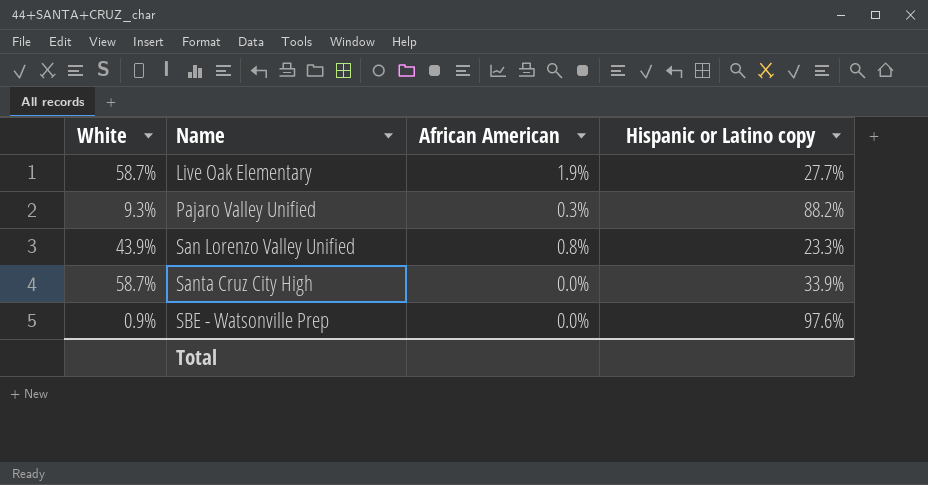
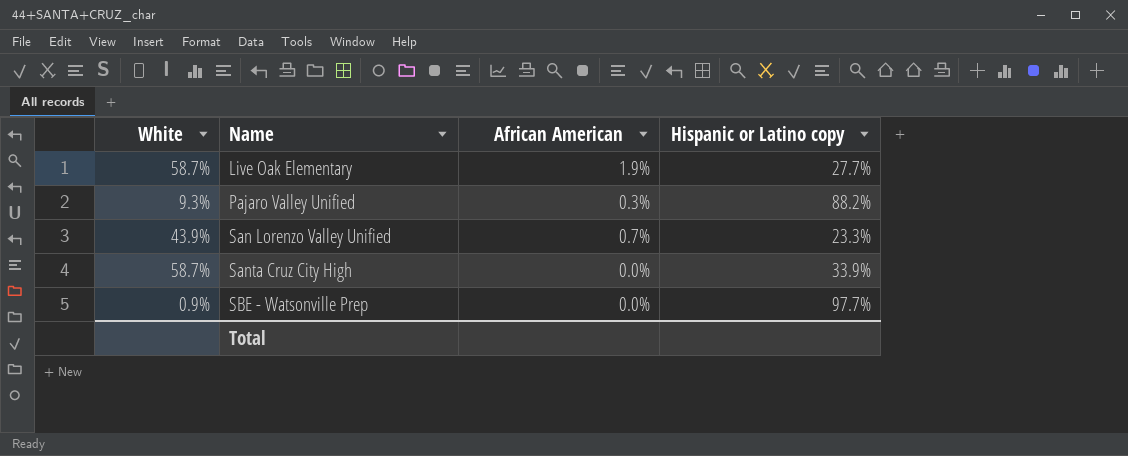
San Lorenzo Valley Unified | African American: 0.8% -> 0.7%
SBE - Watsonville Prep | Hispanic or Latino copy: 97.6% -> 97.7%

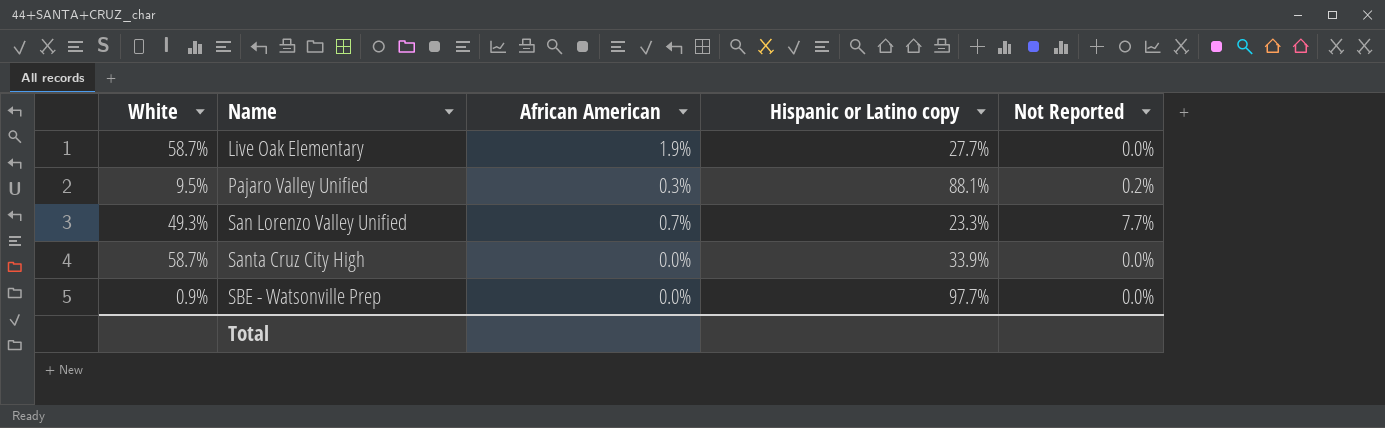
column Not Reported | position: none -> 5
Pajaro Valley Unified | White: 9.3% -> 9.5%
Pajaro Valley Unified | Hispanic or Latino copy: 88.2% -> 88.1%
San Lorenzo Valley Unified | White: 43.9% -> 49.3%

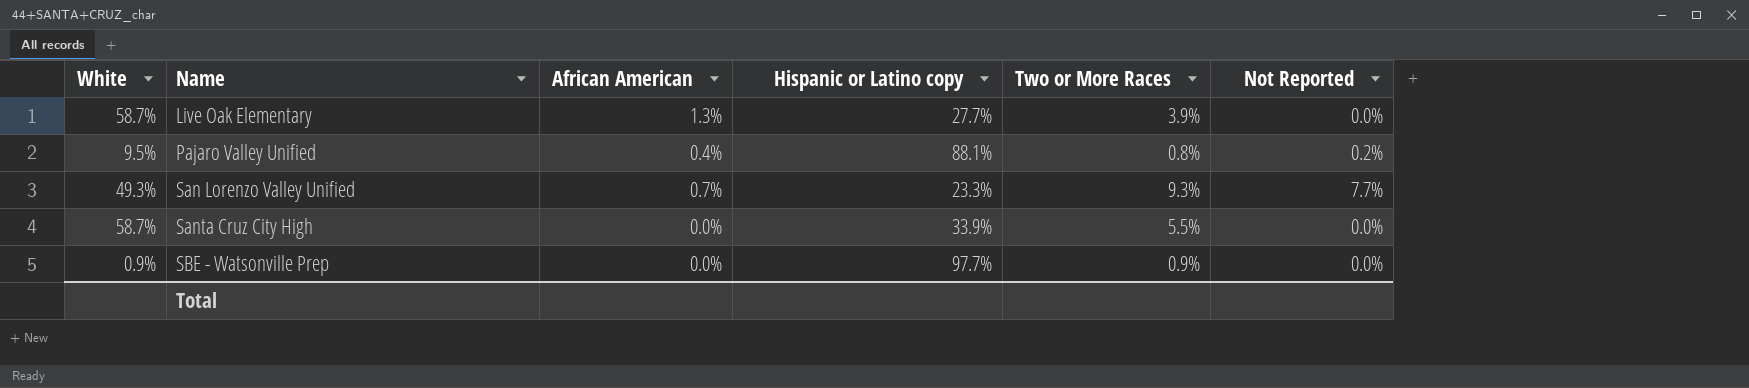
column Two or More Races | position: none -> 5
Live Oak Elementary | African American: 1.9% -> 1.3%
Pajaro Valley Unified | African American: 0.3% -> 0.4%

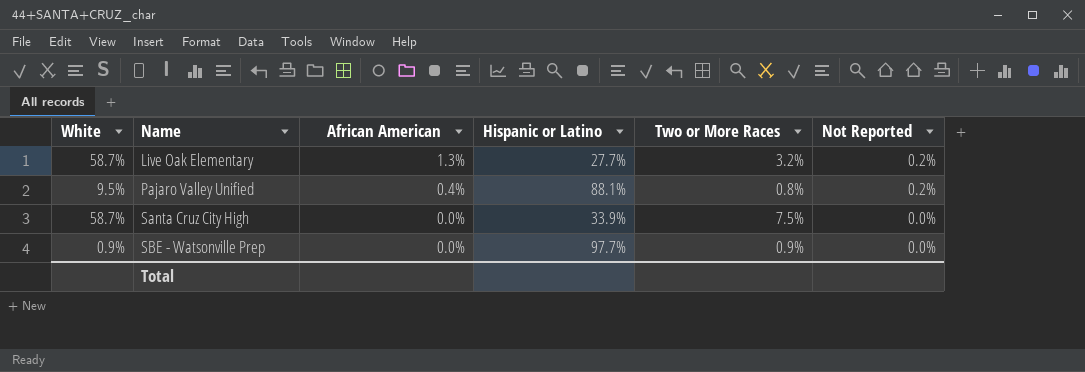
column name: Hispanic or Latino copy -> Hispanic or Latino
row San Lorenzo Valley Unified: 49.3% | 0.7% | 23.3% | 9.3% | 7.7% -> none
Live Oak Elementary | Two or More Races: 3.9% -> 3.2%
Live Oak Elementary | Not Reported: 0.0% -> 0.2%
Santa Cruz City High | Two or More Races: 5.5% -> 7.5%

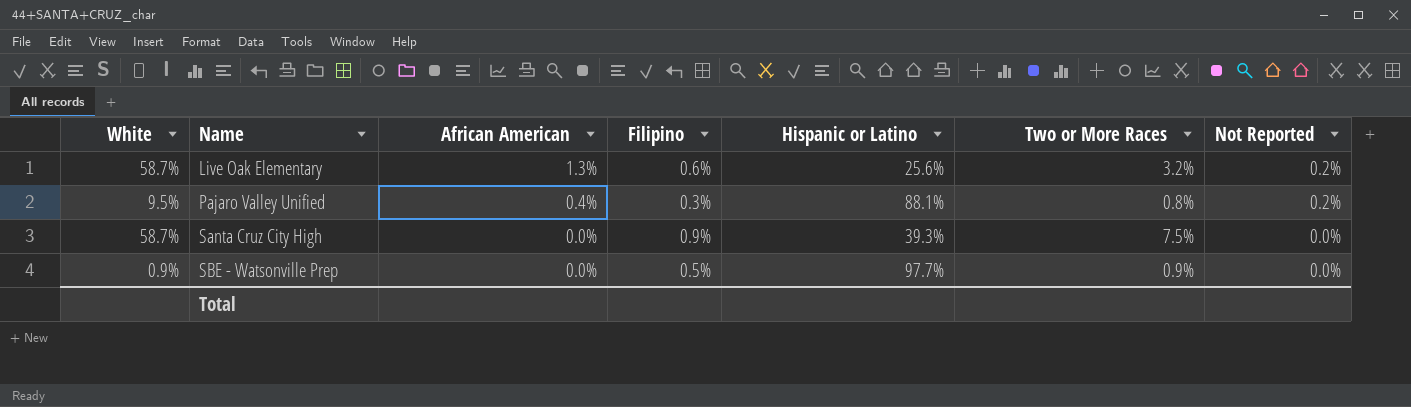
column Filipino | position: none -> 4
Live Oak Elementary | Hispanic or Latino: 27.7% -> 25.6%
Santa Cruz City High | Hispanic or Latino: 33.9% -> 39.3%

